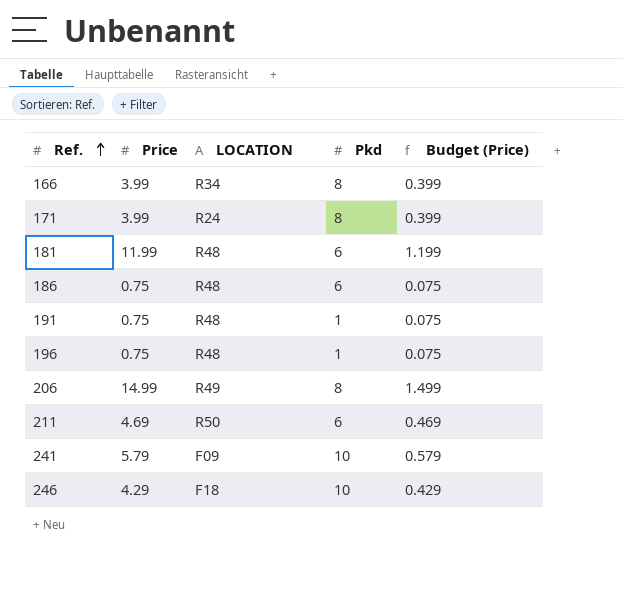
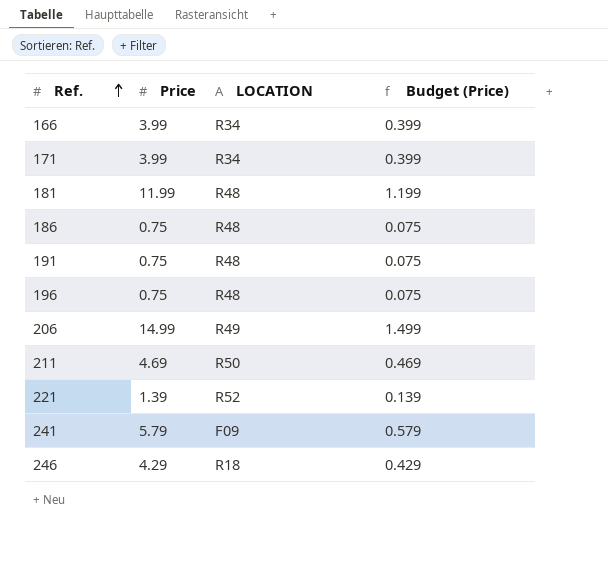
column Pkd | position: 4 -> none
171 | LOCATION: R24 -> R34
row 221: none -> 1.39 | R52 | 0.139
246 | LOCATION: F18 -> R18

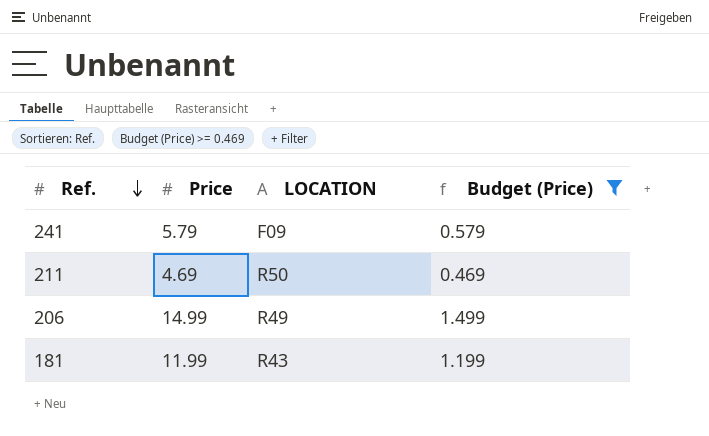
filter: none -> Budget (Price) >= 0.469
row order: Ref. ascending -> Ref. descending
181 | LOCATION: R48 -> R43

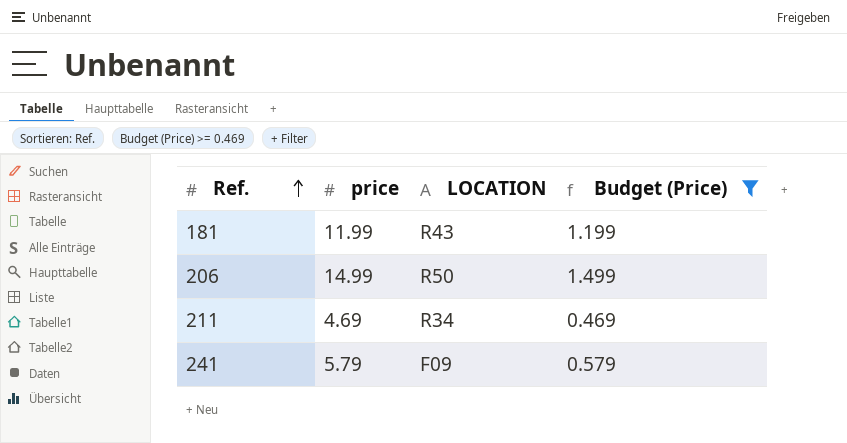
row order: Ref. descending -> Ref. ascending
column name: Price -> price
206 | LOCATION: R49 -> R50
211 | LOCATION: R50 -> R34

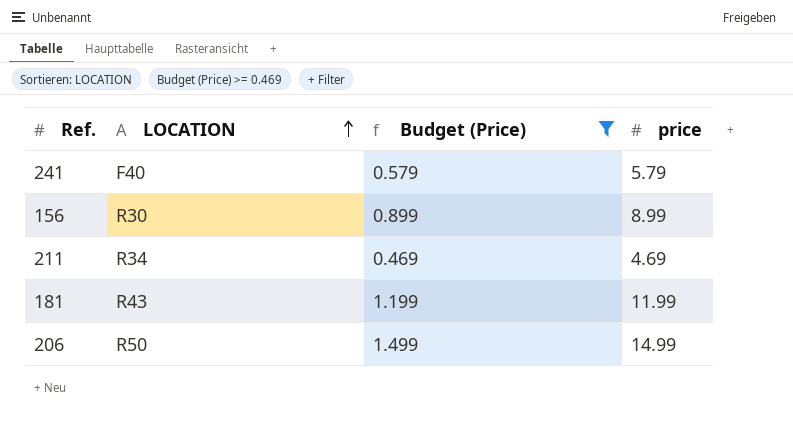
row order: Ref. ascending -> LOCATION ascending
column price | position: 2 -> 4
241 | LOCATION: F09 -> F40
row 156: none -> R30 | 0.899 | 8.99

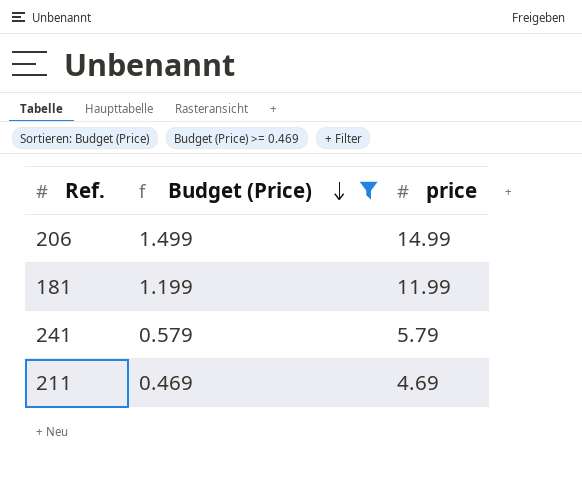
row order: LOCATION ascending -> Budget (Price) descending
column LOCATION | position: 2 -> none
row 156: R30 | 0.899 | 8.99 -> none

